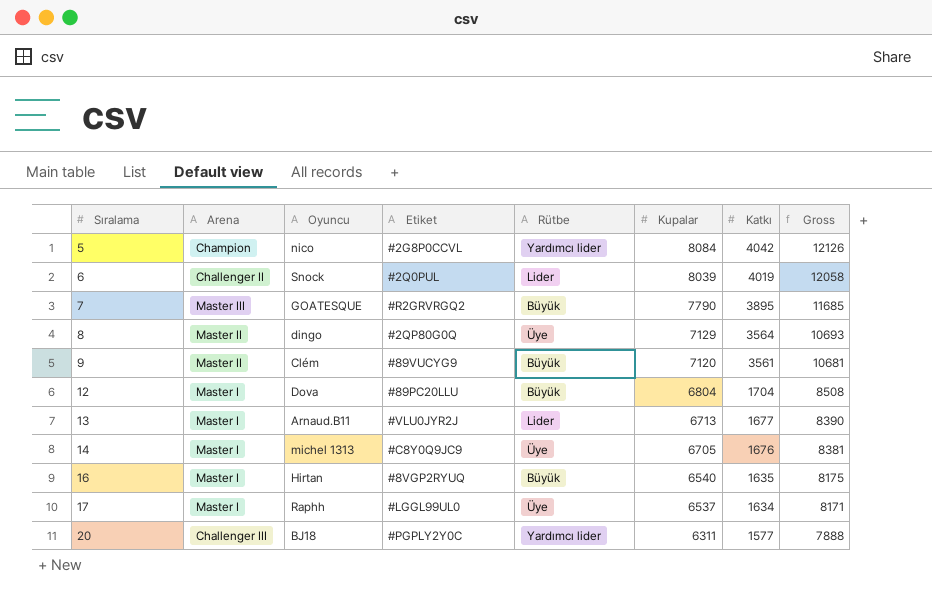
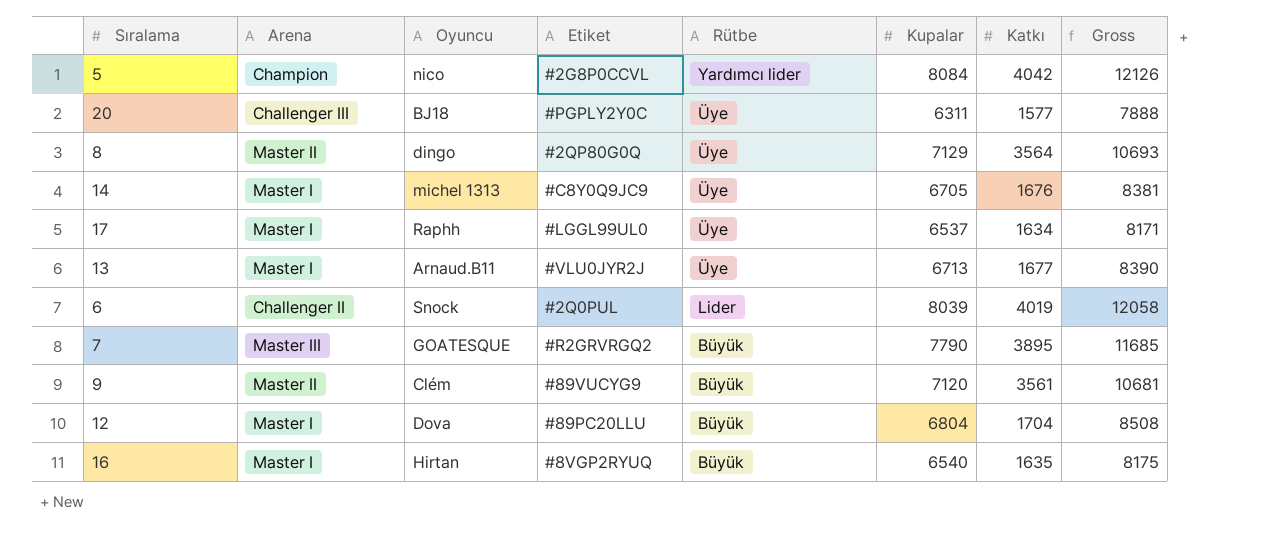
row order: Sıralama ascending -> Rütbe descending
20 | Rütbe: Yardımcı lider -> Üye
13 | Rütbe: Lider -> Üye

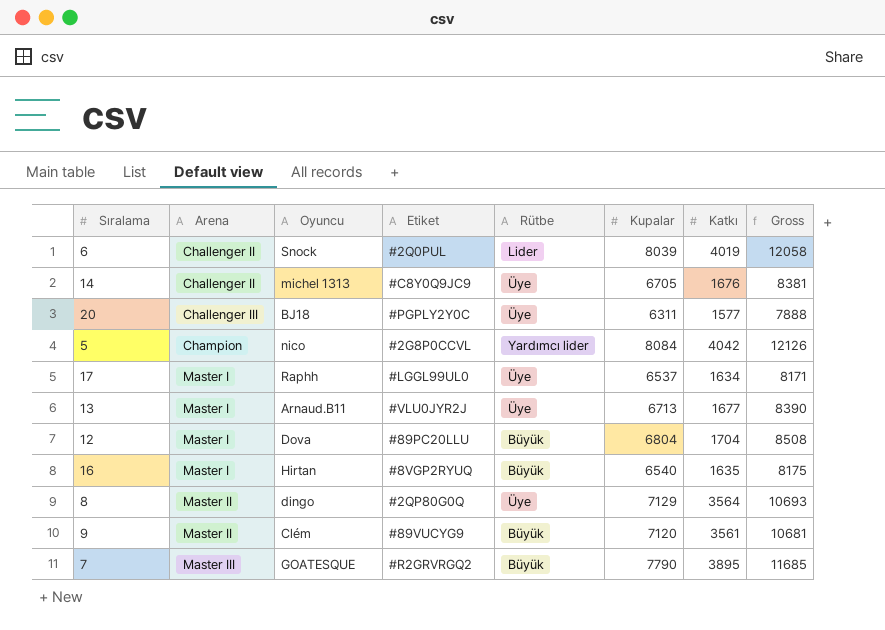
row order: Rütbe descending -> Arena ascending
14 | Arena: Master I -> Challenger II

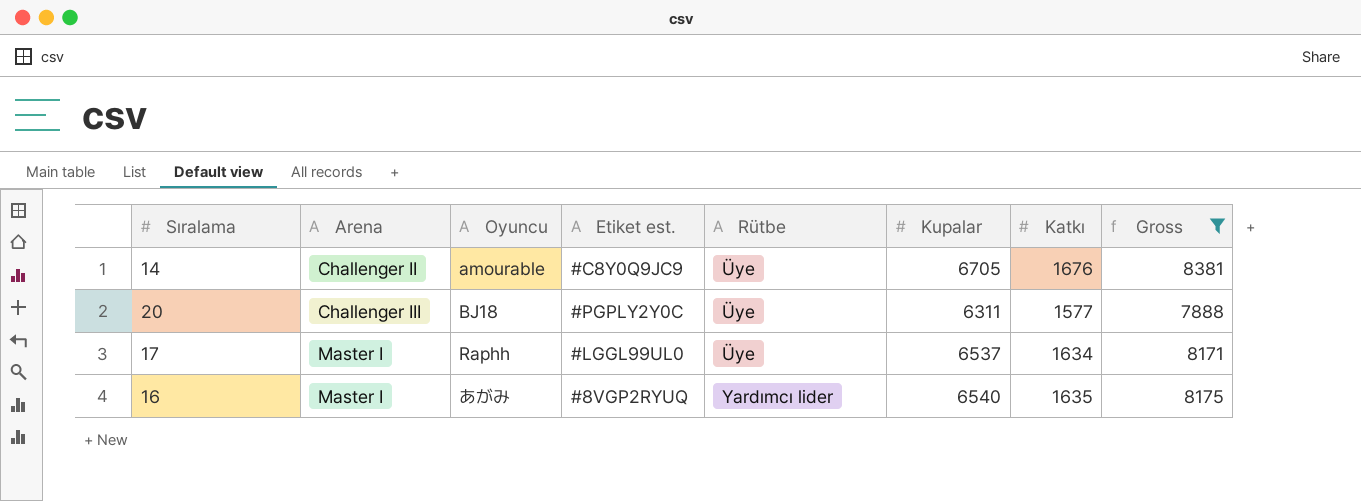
filter: none -> Gross <= 8381
column name: Etiket -> Etiket est.
14 | Oyuncu: michel 1313 -> amourable
16 | Oyuncu: Hirtan -> あがみ
16 | Rütbe: Büyük -> Yardımcı lider

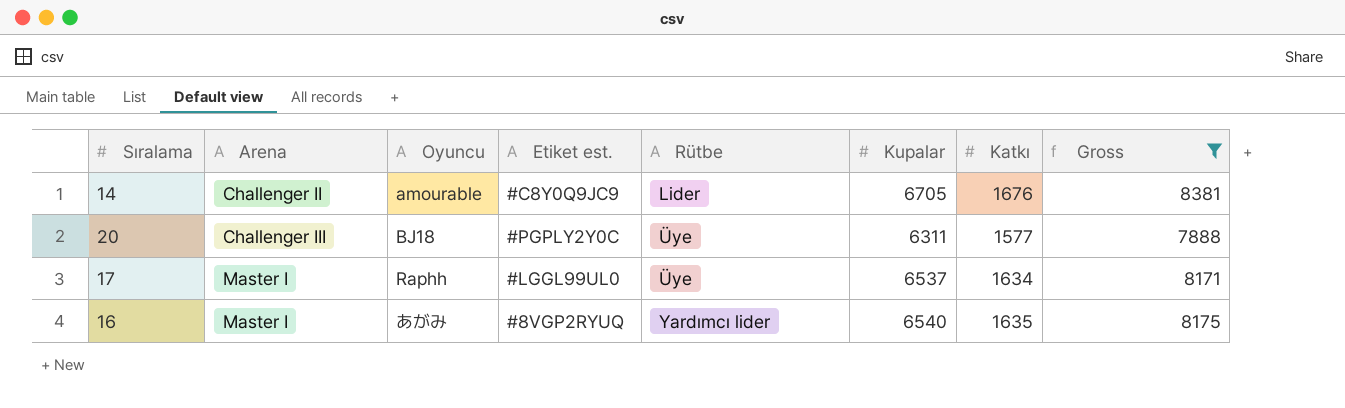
14 | Rütbe: Üye -> Lider

